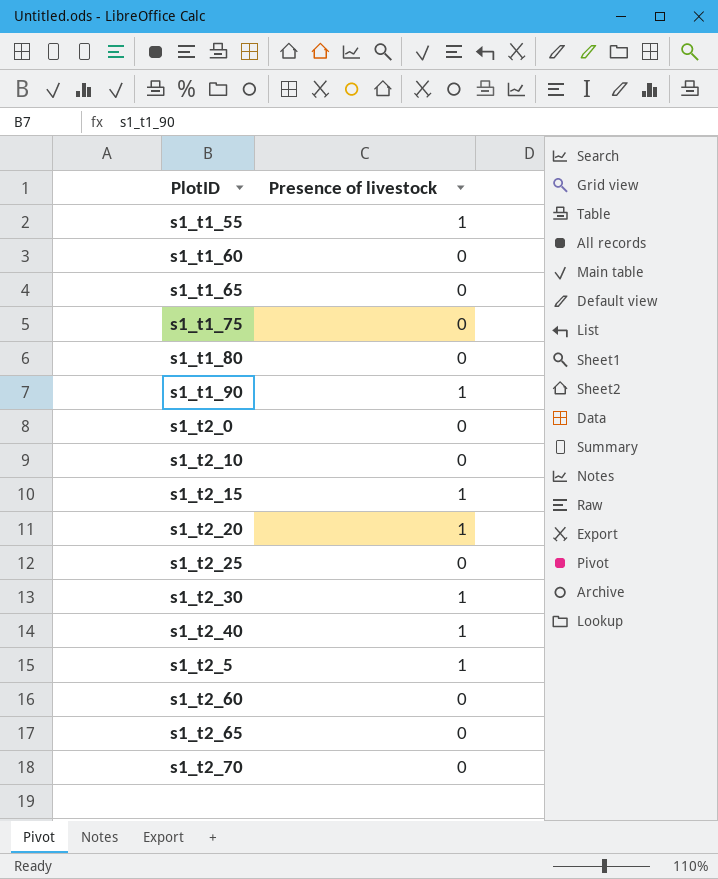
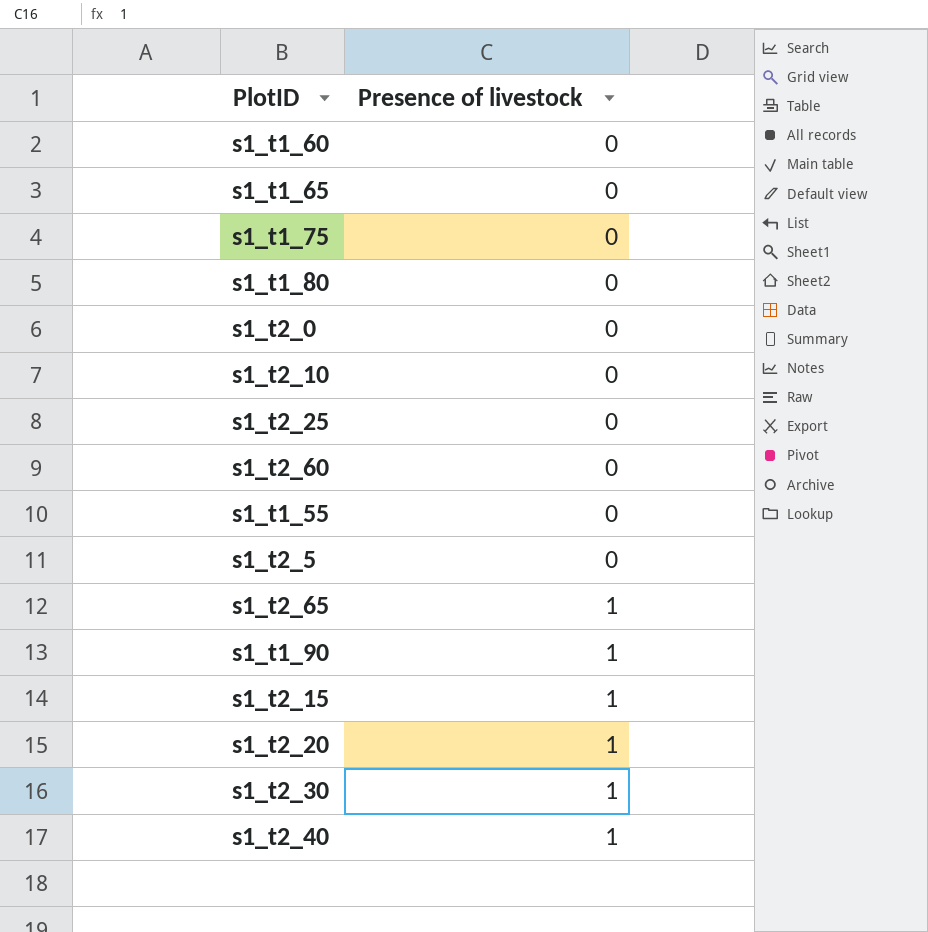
row order: none -> Presence of livestock ascending
row s1_t2_70: 0 -> none
s1_t1_55 | Presence of livestock: 1 -> 0
s1_t2_5 | Presence of livestock: 1 -> 0
s1_t2_65 | Presence of livestock: 0 -> 1

